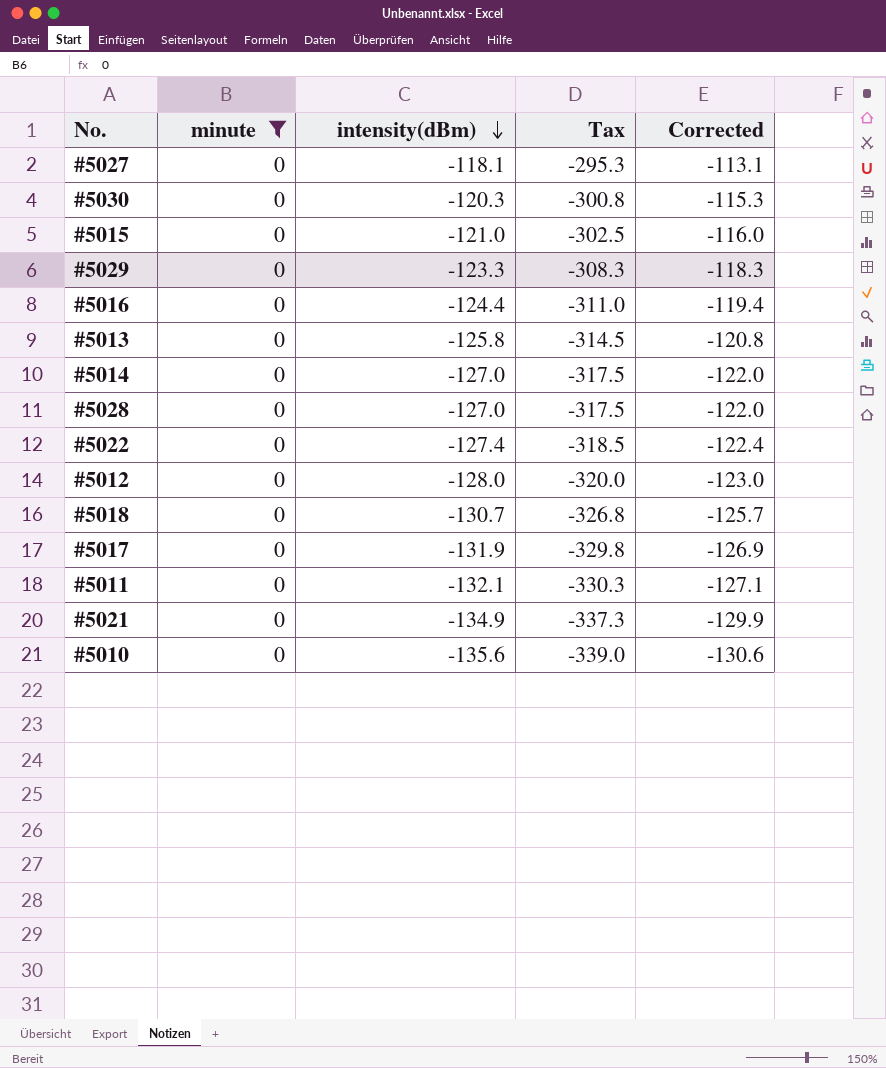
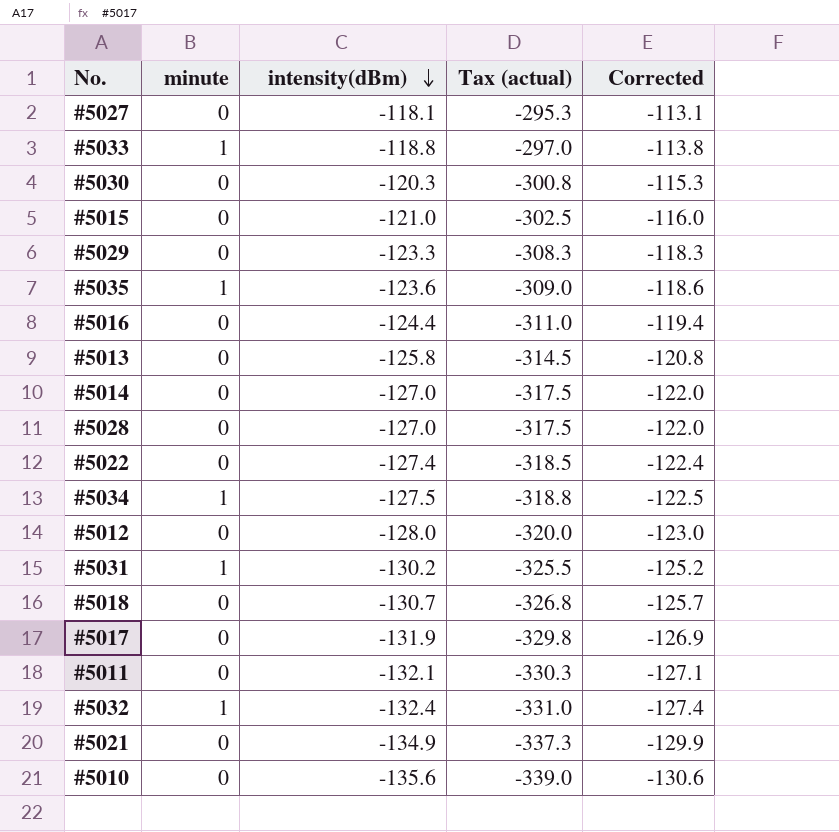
filter: minute = 0 -> none
column name: Tax -> Tax (actual)

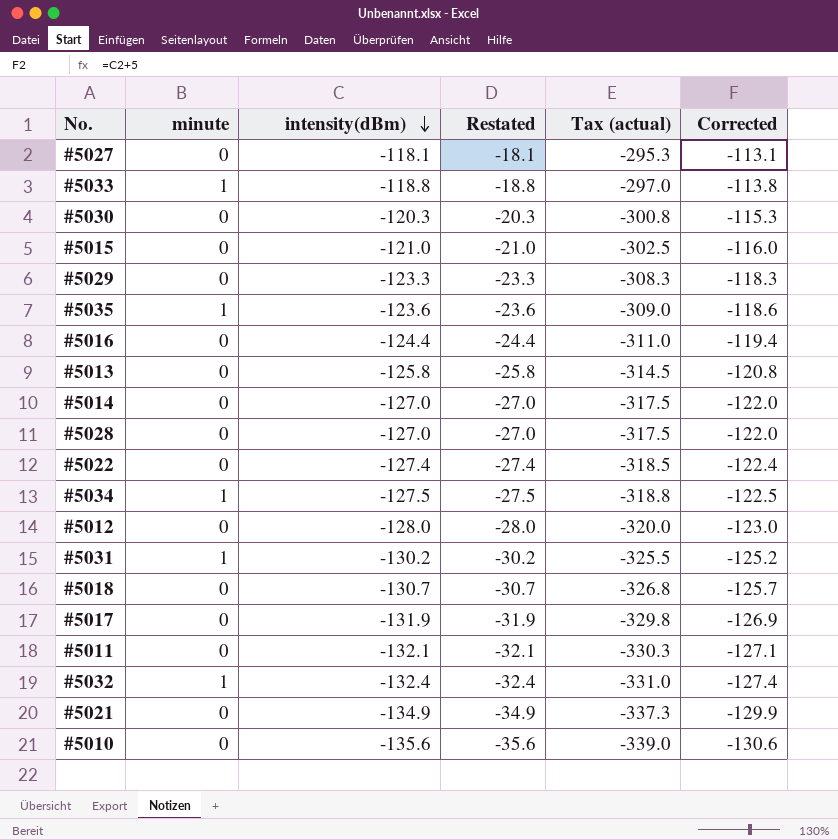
column Restated | formula: none -> [intensity(dBm)] + 100

